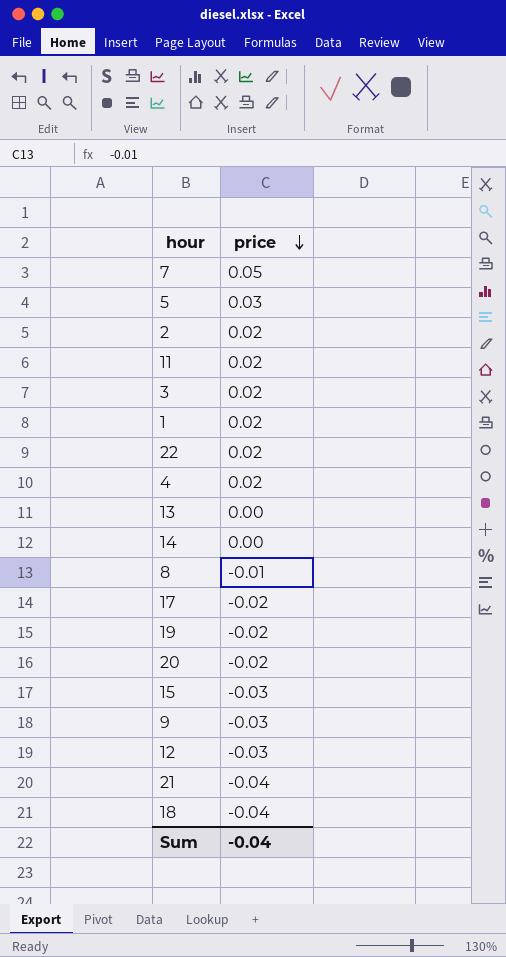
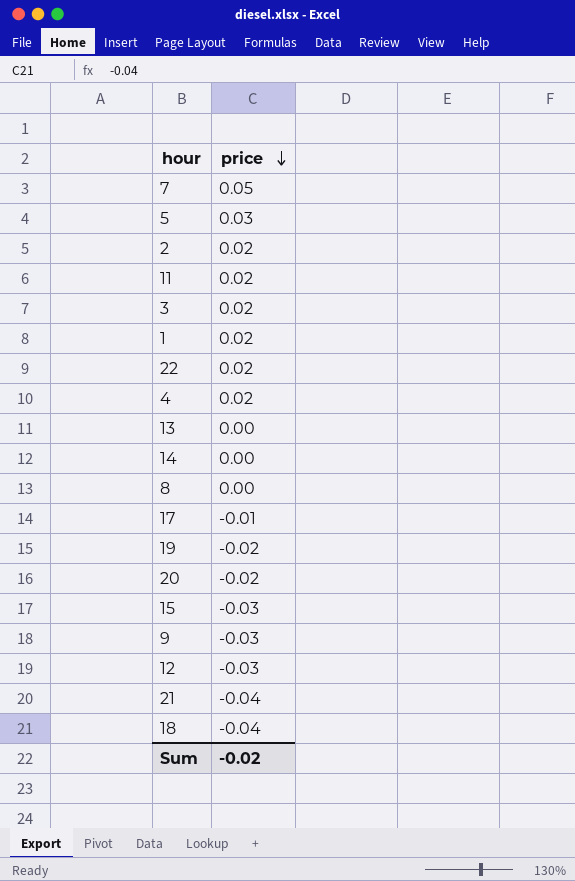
8 | price: -0.01 -> 0.00
17 | price: -0.02 -> -0.01
Sum | price: -0.04 -> -0.02

